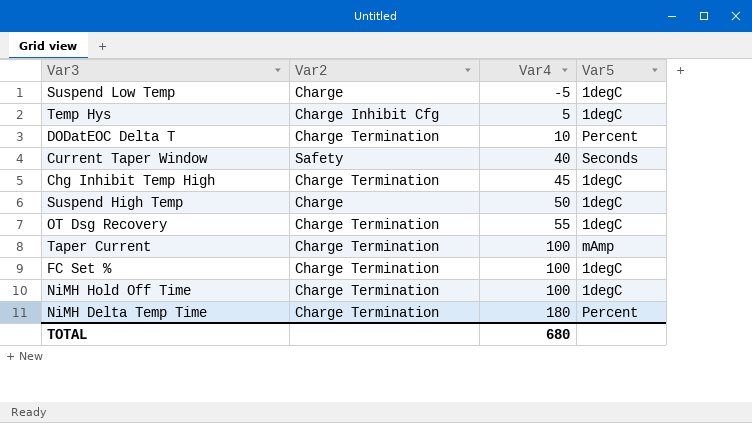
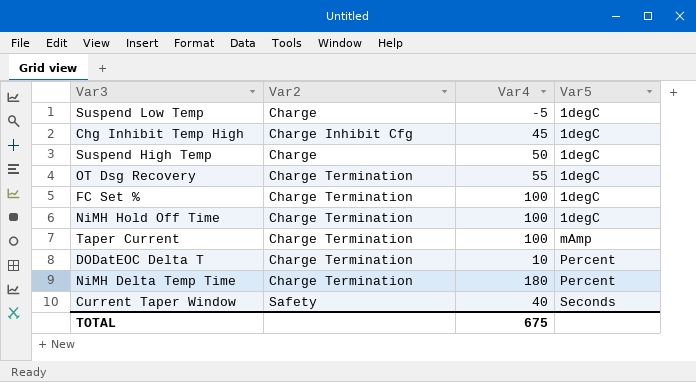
row order: Var4 ascending -> Var5 ascending
row Temp Hys: Charge Inhibit Cfg | 5 | 1degC -> none
Chg Inhibit Temp High | Var2: Charge Termination -> Charge Inhibit Cfg
TOTAL | Var4: 680 -> 675

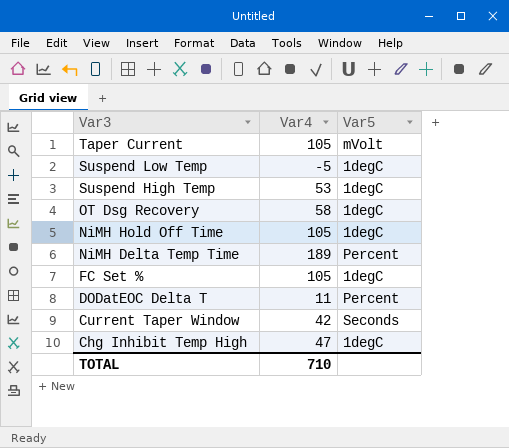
row order: Var5 ascending -> Var3 descending
column Var2 | position: 2 -> none
Taper Current | Var4: 100 -> 105
Taper Current | Var5: mAmp -> mVolt
Suspend High Temp | Var4: 50 -> 53
OT Dsg Recovery | Var4: 55 -> 58
NiMH Hold Off Time | Var4: 100 -> 105
NiMH Delta Temp Time | Var4: 180 -> 189
FC Set % | Var4: 100 -> 105
DODatEOC Delta T | Var4: 10 -> 11
Current Taper Window | Var4: 40 -> 42
Chg Inhibit Temp High | Var4: 45 -> 47
TOTAL | Var4: 675 -> 710

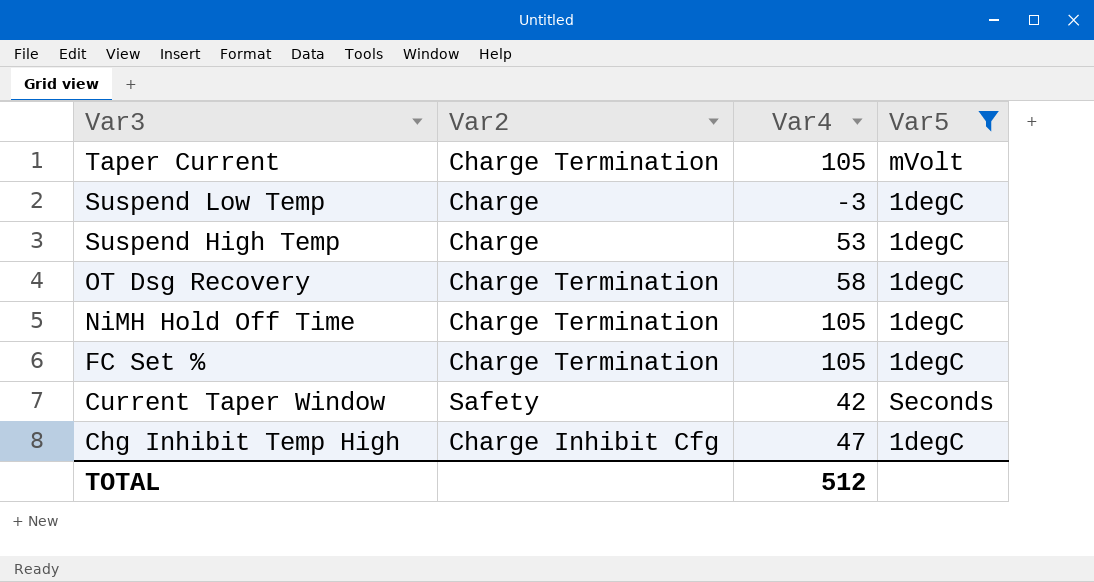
filter: none -> Var5 != Percent
column Var2 | position: none -> 2
Suspend Low Temp | Var4: -5 -> -3
TOTAL | Var4: 710 -> 512

